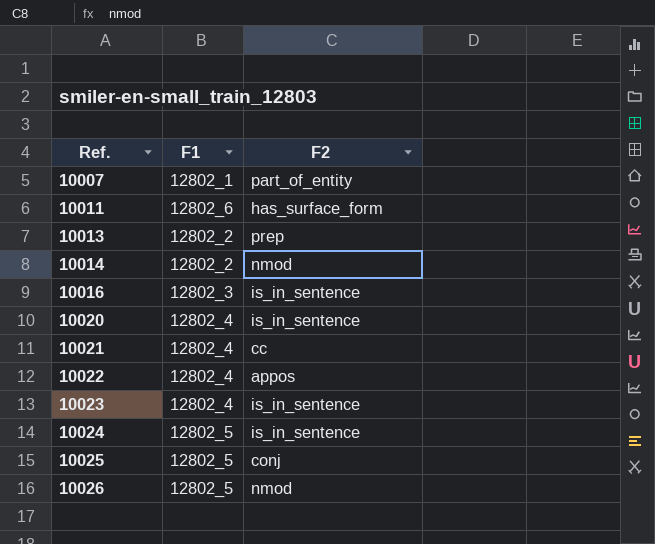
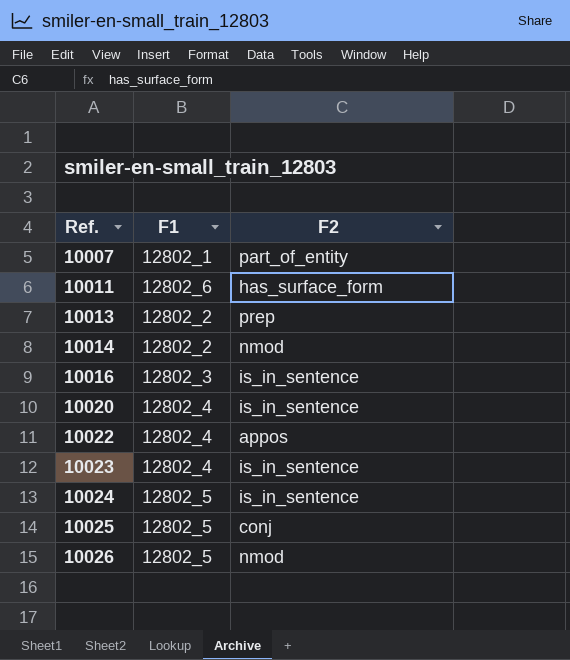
row 10021: 12802_4 | cc -> none

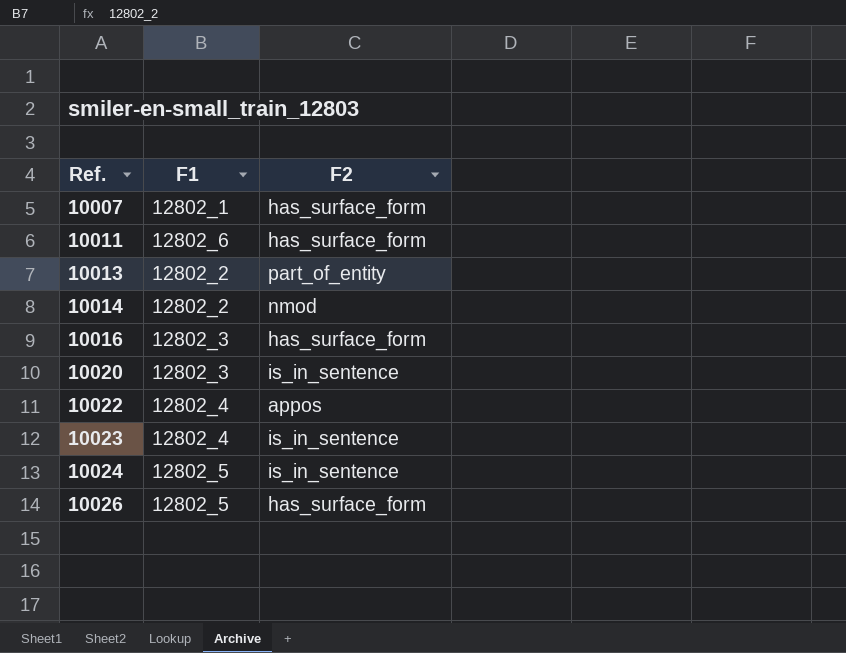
row 10025: 12802_5 | conj -> none
10007 | F2: part_of_entity -> has_surface_form
10013 | F2: prep -> part_of_entity
10016 | F2: is_in_sentence -> has_surface_form
10020 | F1: 12802_4 -> 12802_3
10026 | F2: nmod -> has_surface_form

